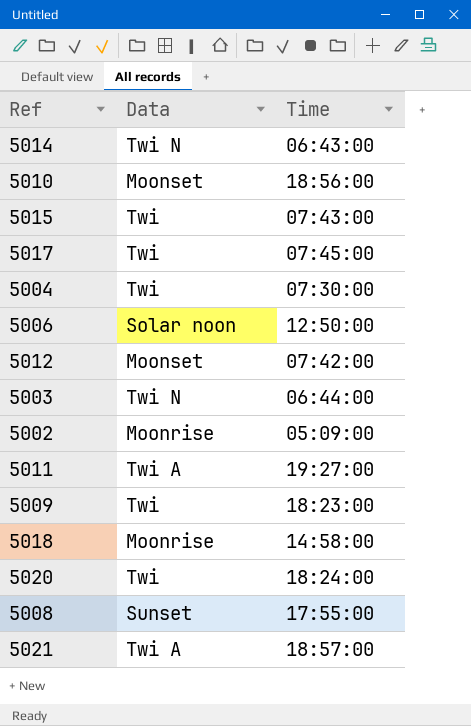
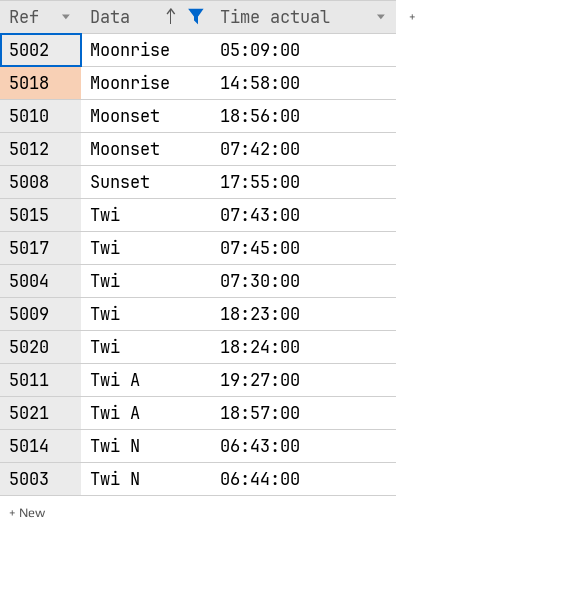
filter: none -> Data != Solar noon
row order: none -> Data ascending
column name: Time -> Time actual

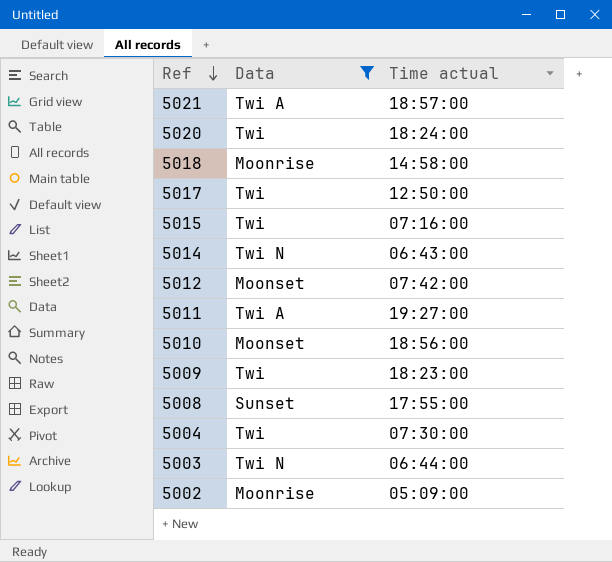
row order: Data ascending -> Ref descending
5017 | Time actual: 07:45:00 -> 12:50:00
5015 | Time actual: 07:43:00 -> 07:16:00

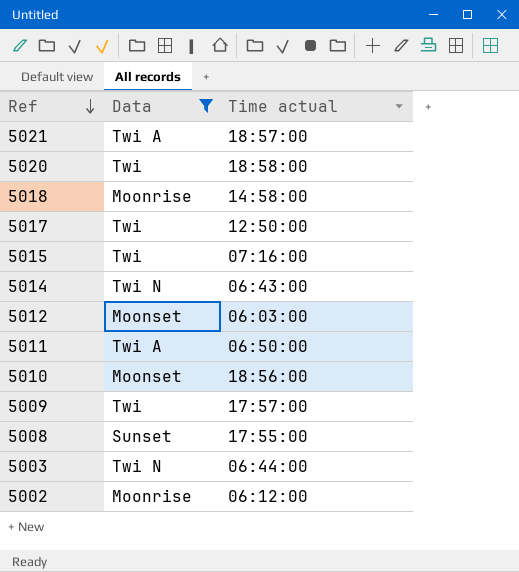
row 5004: Twi | 07:30:00 -> none
5020 | Time actual: 18:24:00 -> 18:58:00
5012 | Time actual: 07:42:00 -> 06:03:00
5011 | Time actual: 19:27:00 -> 06:50:00
5009 | Time actual: 18:23:00 -> 17:57:00
5002 | Time actual: 05:09:00 -> 06:12:00

